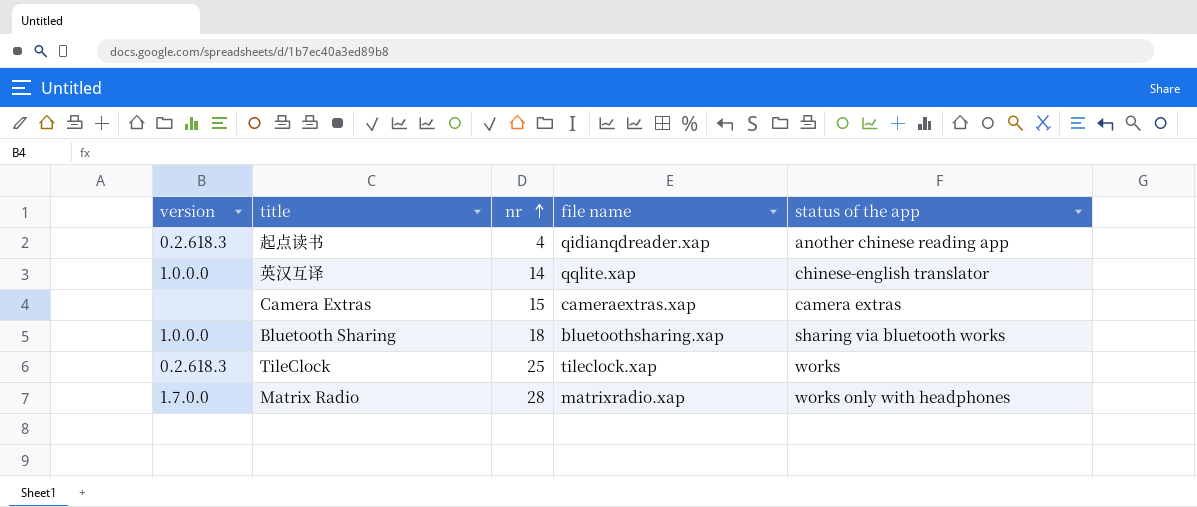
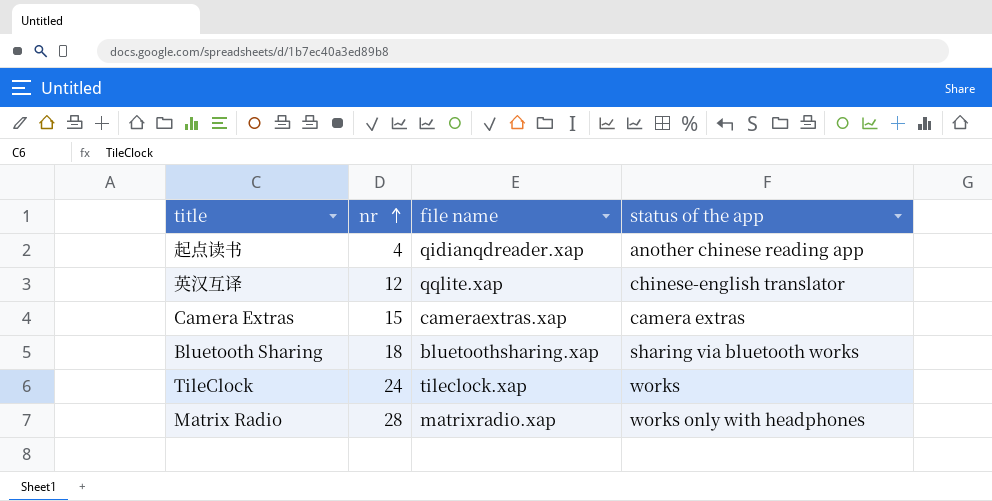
column version | position: 1 -> none
英汉互译 | nr: 14 -> 12
TileClock | nr: 25 -> 24

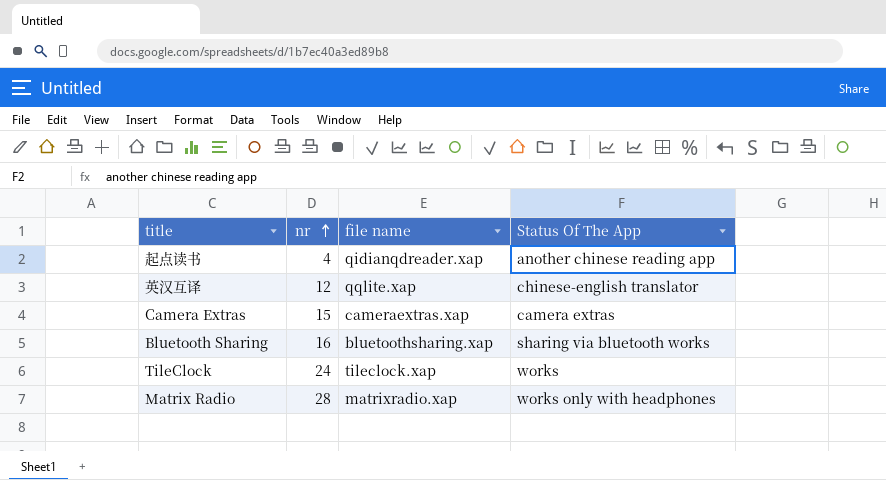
column name: status of the app -> Status Of The App
Bluetooth Sharing | nr: 18 -> 16

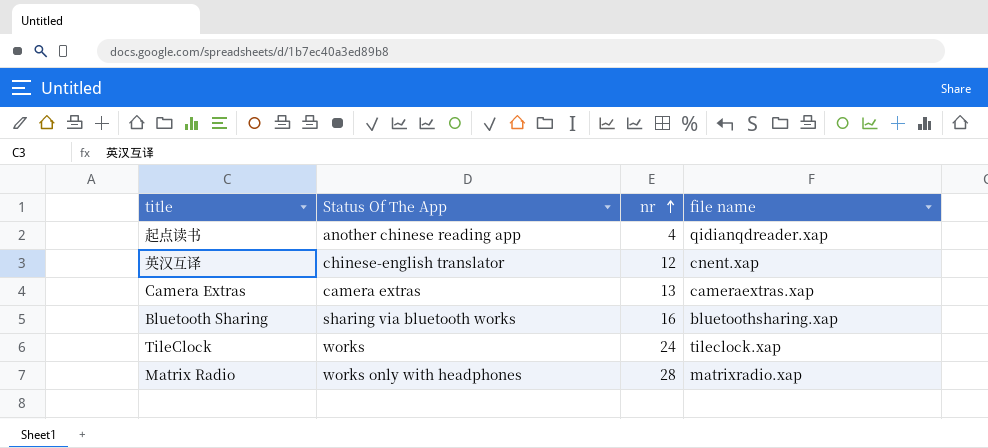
column Status Of The App | position: 4 -> 2
英汉互译 | file name: qqlite.xap -> cnent.xap
Camera Extras | nr: 15 -> 13

